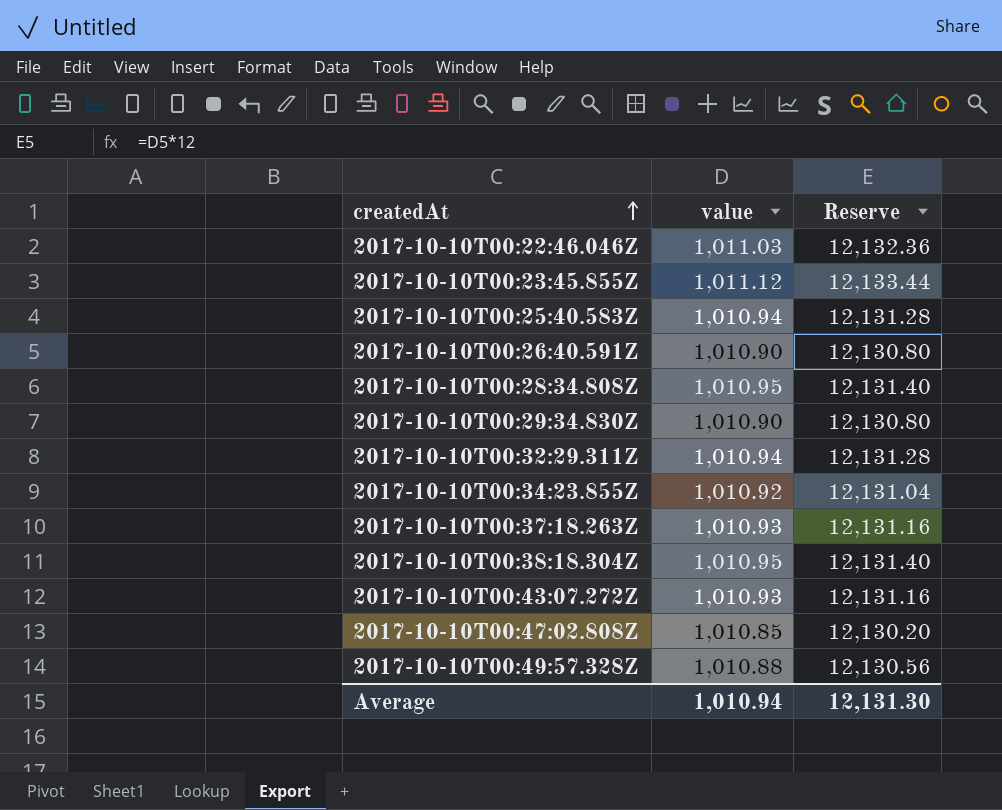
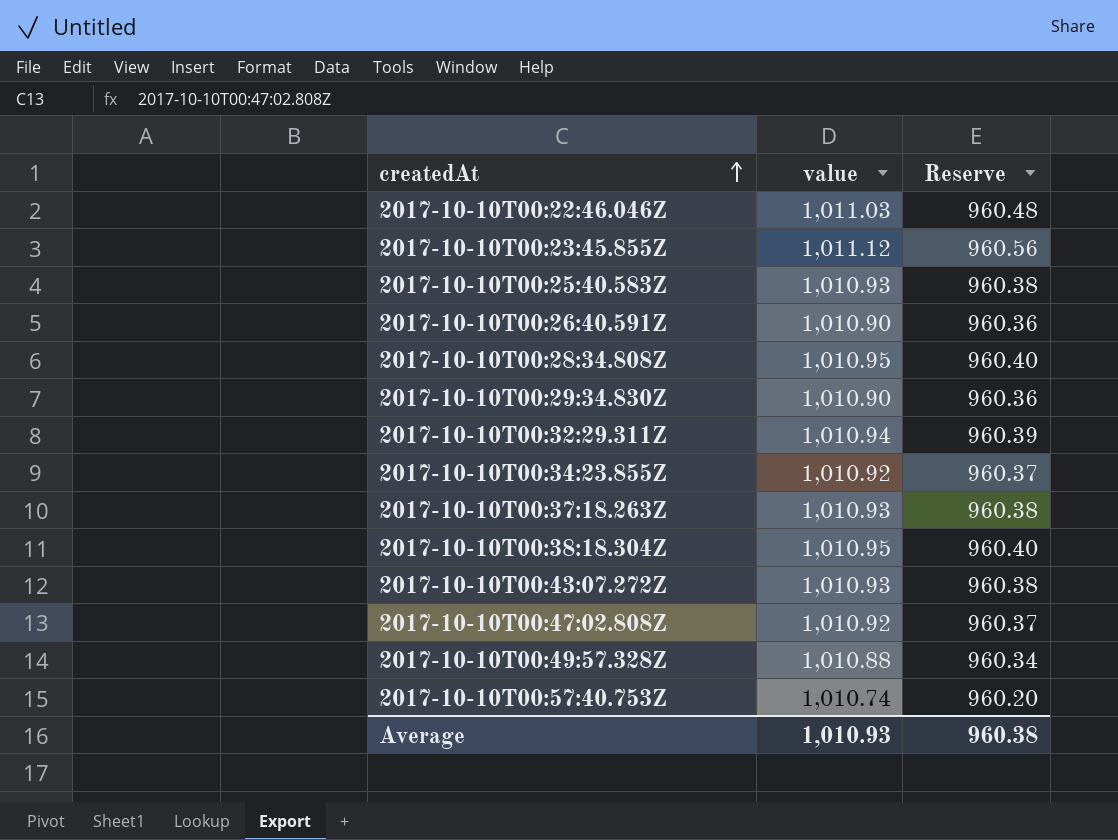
column Reserve | formula: [value] * 12 -> [value] * 0.95
2017-10-10T00:25:40.583Z | value: 1,010.94 -> 1,010.93
2017-10-10T00:47:02.808Z | value: 1,010.85 -> 1,010.92
row 2017-10-10T00:57:40.753Z: none -> 1,010.74 | 960.20
Average | value: 1,010.94 -> 1,010.93
Average | Reserve: 12,131.30 -> 960.38

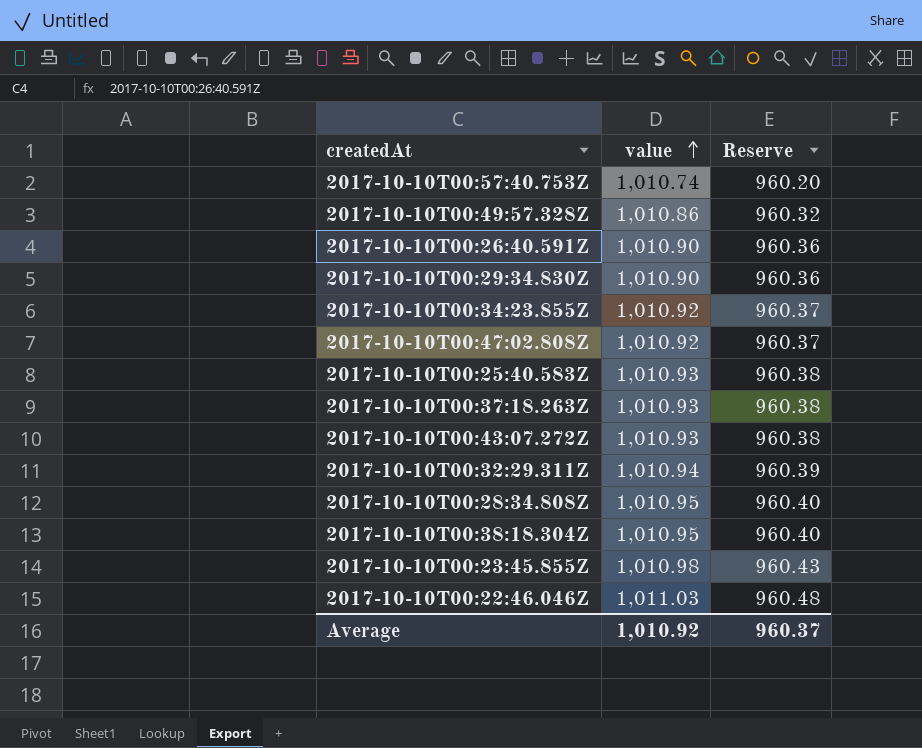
row order: createdAt ascending -> value ascending
2017-10-10T00:49:57.328Z | value: 1,010.88 -> 1,010.86
2017-10-10T00:49:57.328Z | Reserve: 960.34 -> 960.32
2017-10-10T00:23:45.855Z | value: 1,011.12 -> 1,010.98
2017-10-10T00:23:45.855Z | Reserve: 960.56 -> 960.43
Average | value: 1,010.93 -> 1,010.92
Average | Reserve: 960.38 -> 960.37

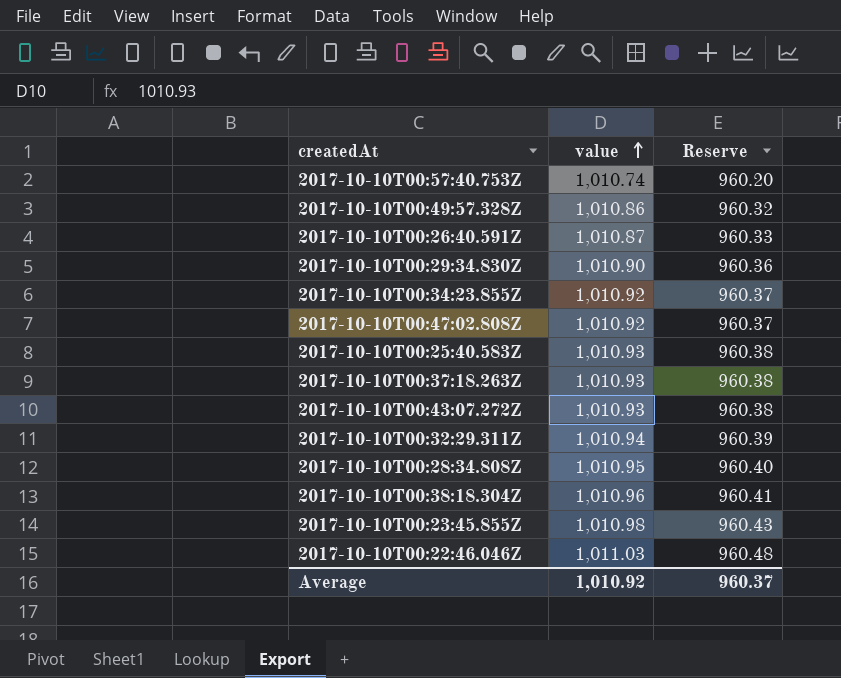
2017-10-10T00:26:40.591Z | value: 1,010.90 -> 1,010.87
2017-10-10T00:26:40.591Z | Reserve: 960.36 -> 960.33
2017-10-10T00:38:18.304Z | value: 1,010.95 -> 1,010.96
2017-10-10T00:38:18.304Z | Reserve: 960.40 -> 960.41

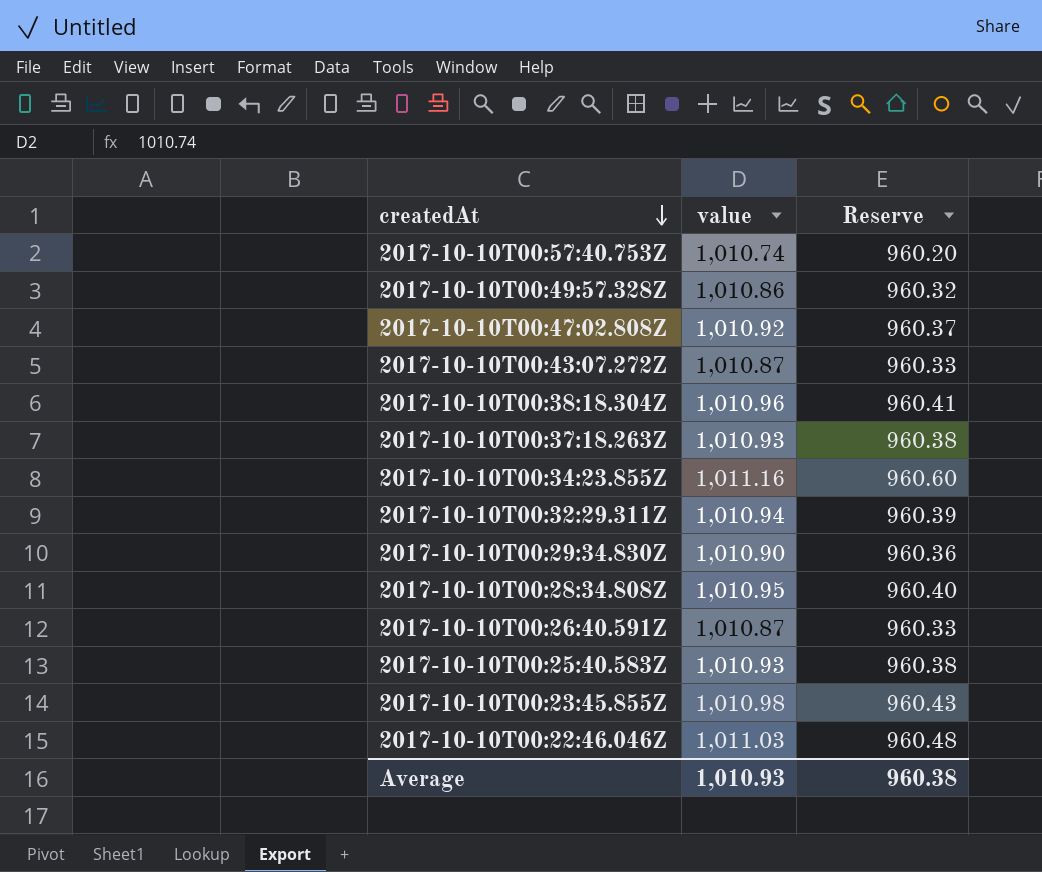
row order: value ascending -> createdAt descending
2017-10-10T00:43:07.272Z | value: 1,010.93 -> 1,010.87
2017-10-10T00:43:07.272Z | Reserve: 960.38 -> 960.33
2017-10-10T00:34:23.855Z | value: 1,010.92 -> 1,011.16
2017-10-10T00:34:23.855Z | Reserve: 960.37 -> 960.60
Average | value: 1,010.92 -> 1,010.93
Average | Reserve: 960.37 -> 960.38

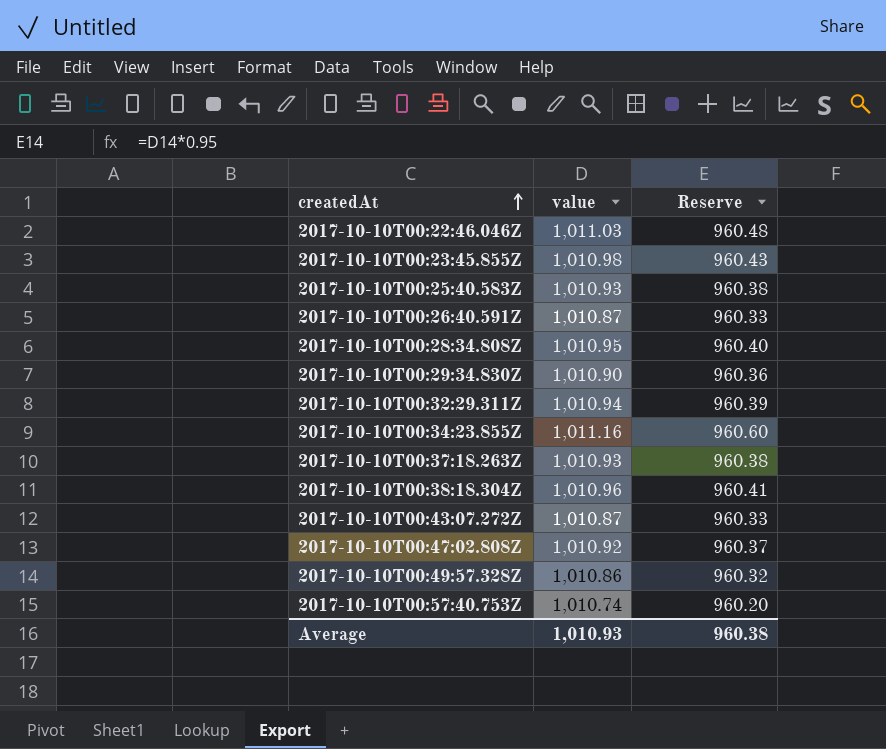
row order: createdAt descending -> createdAt ascending

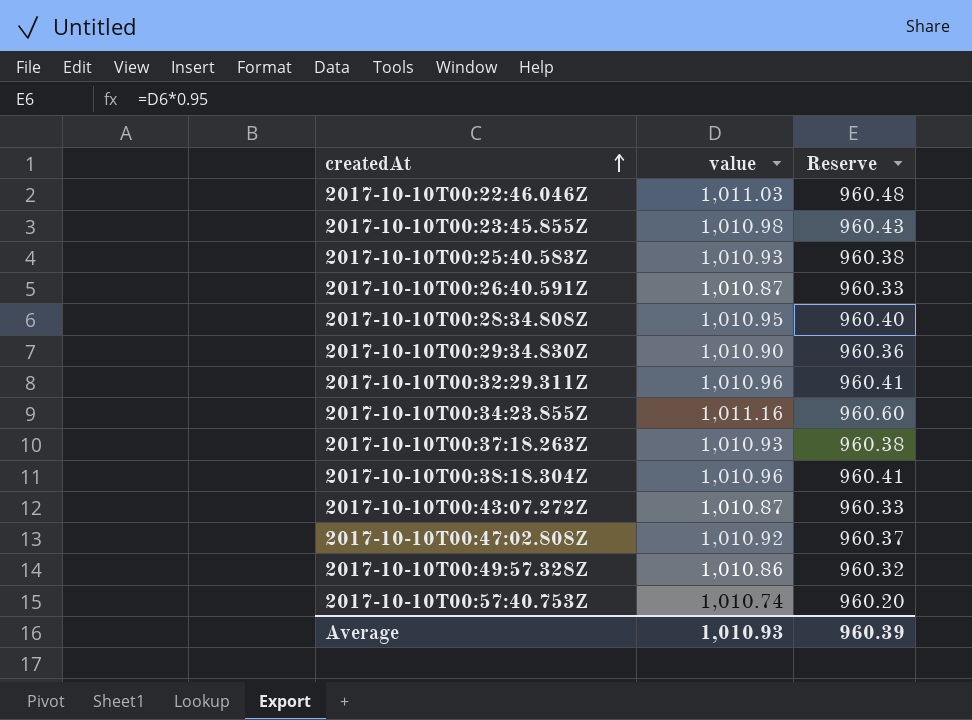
2017-10-10T00:32:29.311Z | value: 1,010.94 -> 1,010.96
2017-10-10T00:32:29.311Z | Reserve: 960.39 -> 960.41
Average | Reserve: 960.38 -> 960.39

